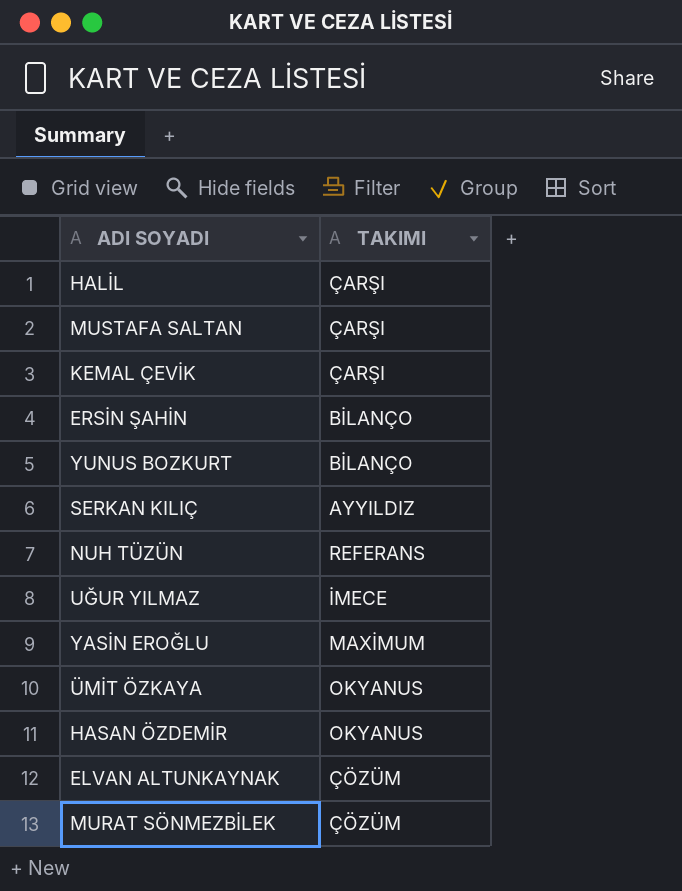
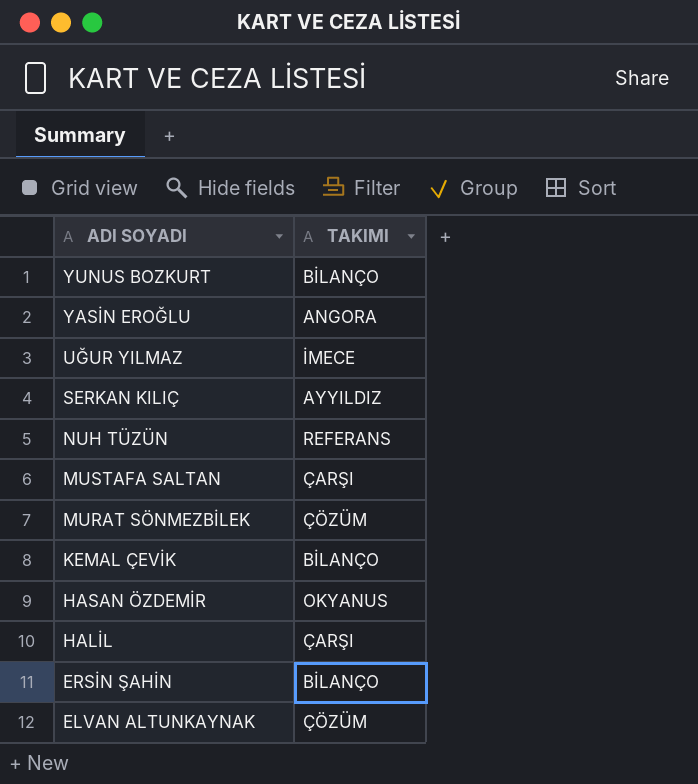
row order: none -> ADI SOYADI descending
row ÜMİT ÖZKAYA: OKYANUS -> none
YASİN EROĞLU | TAKIMI: MAXİMUM -> ANGORA
KEMAL ÇEVİK | TAKIMI: ÇARŞI -> BİLANÇO

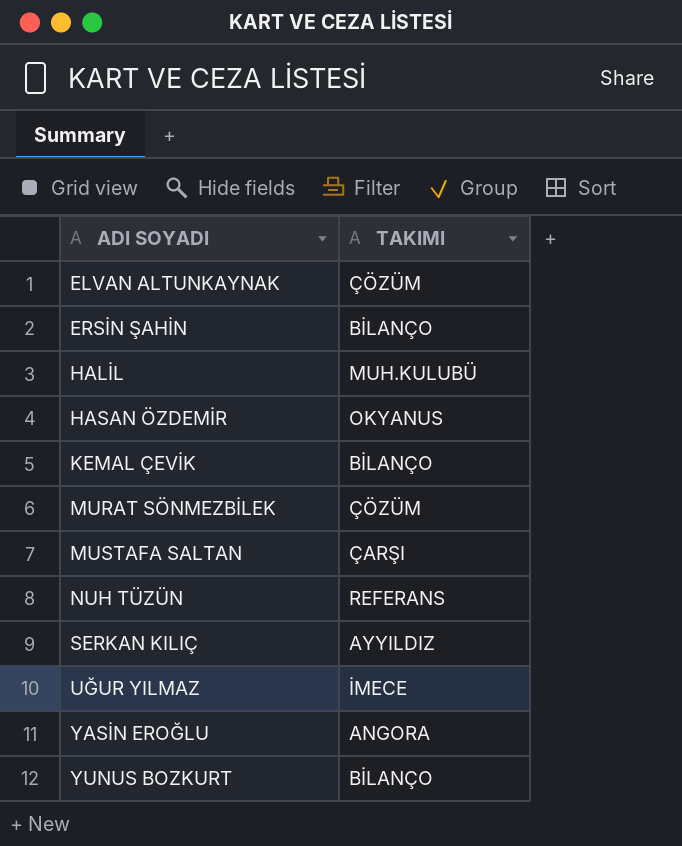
row order: ADI SOYADI descending -> ADI SOYADI ascending
HALİL | TAKIMI: ÇARŞI -> MUH.KULUBÜ

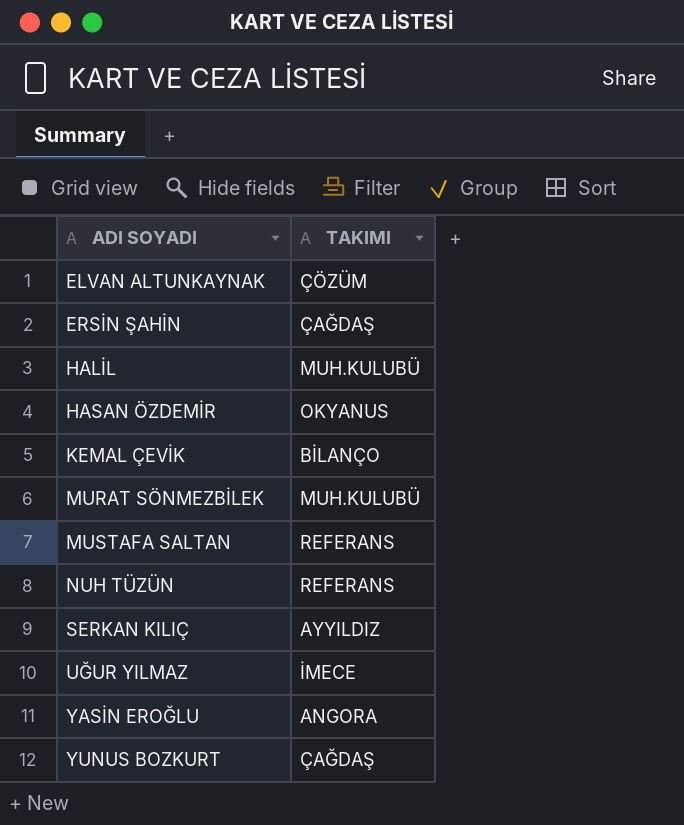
ERSİN ŞAHİN | TAKIMI: BİLANÇO -> ÇAĞDAŞ
MURAT SÖNMEZBİLEK | TAKIMI: ÇÖZÜM -> MUH.KULUBÜ
MUSTAFA SALTAN | TAKIMI: ÇARŞI -> REFERANS
YUNUS BOZKURT | TAKIMI: BİLANÇO -> ÇAĞDAŞ

